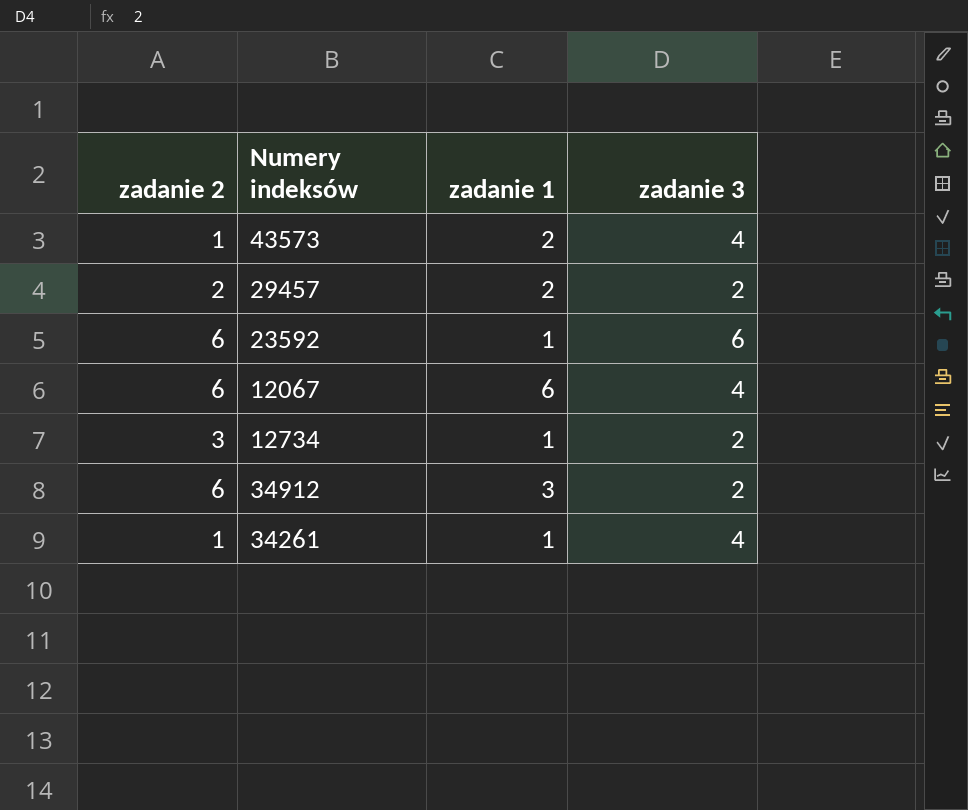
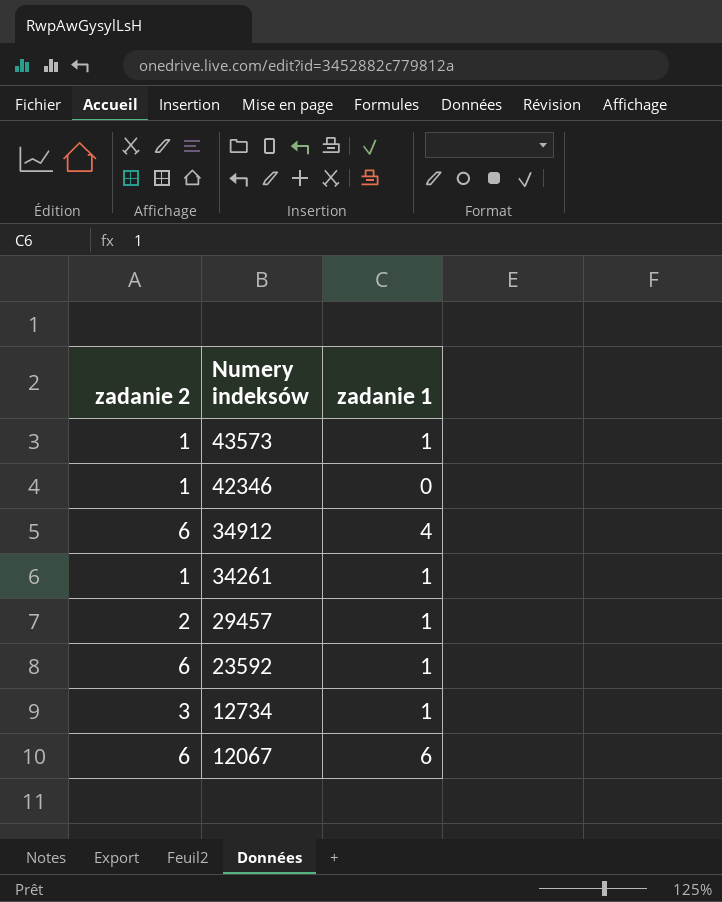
row order: none -> Numery indeksów descending
column zadanie 3 | position: 4 -> none
43573 | zadanie 1: 2 -> 1
row 42346: none -> 1 | 0
34912 | zadanie 1: 3 -> 4
29457 | zadanie 1: 2 -> 1

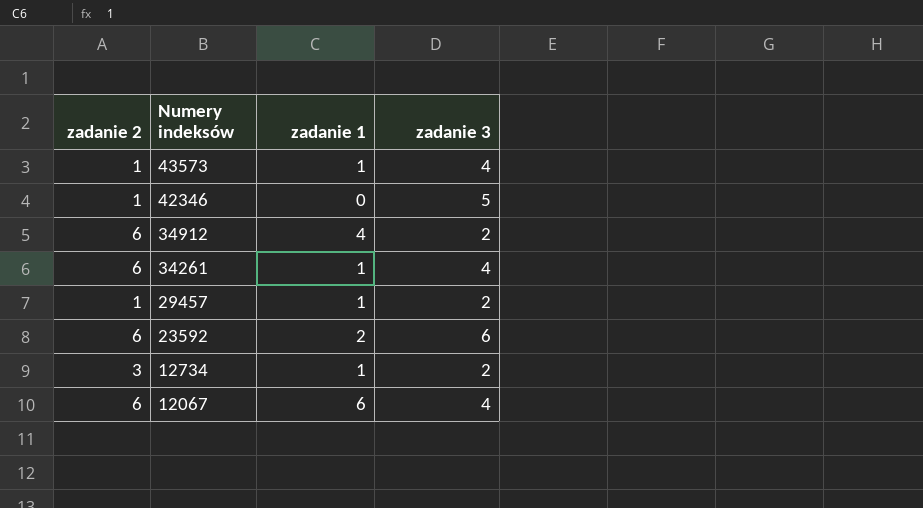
column zadanie 3 | position: none -> 4
34261 | zadanie 2: 1 -> 6
29457 | zadanie 2: 2 -> 1
23592 | zadanie 1: 1 -> 2

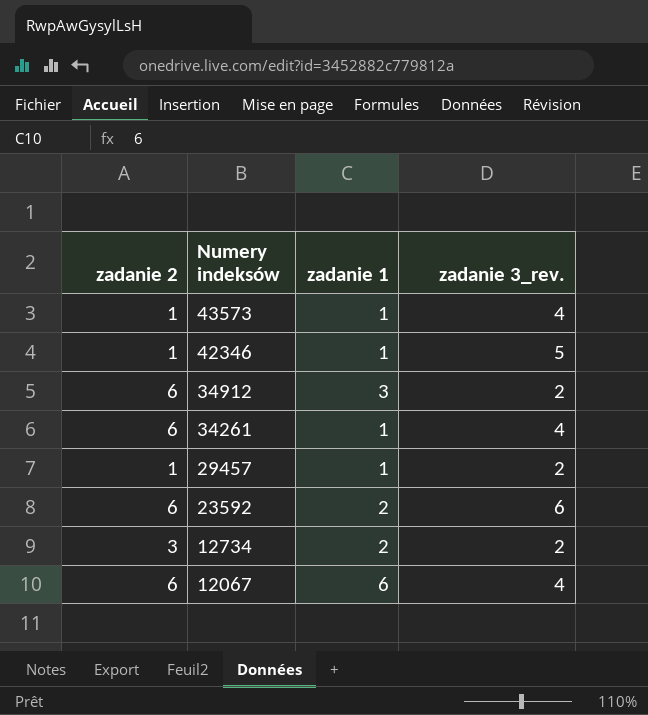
column name: zadanie 3 -> zadanie 3_rev.
42346 | zadanie 1: 0 -> 1
34912 | zadanie 1: 4 -> 3
12734 | zadanie 1: 1 -> 2

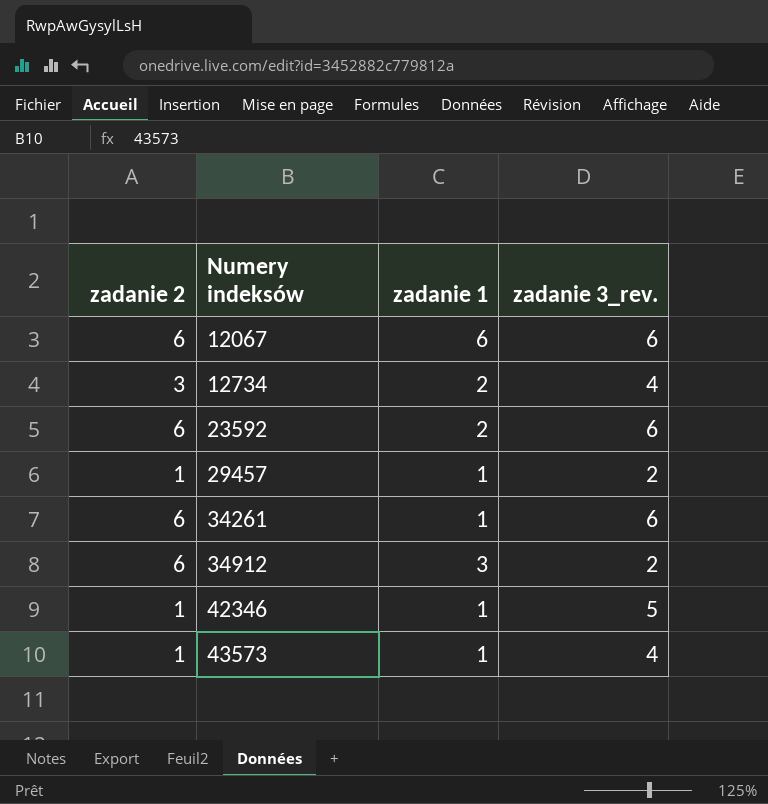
row order: Numery indeksów descending -> Numery indeksów ascending
12067 | zadanie 3_rev.: 4 -> 6
12734 | zadanie 3_rev.: 2 -> 4
34261 | zadanie 3_rev.: 4 -> 6

